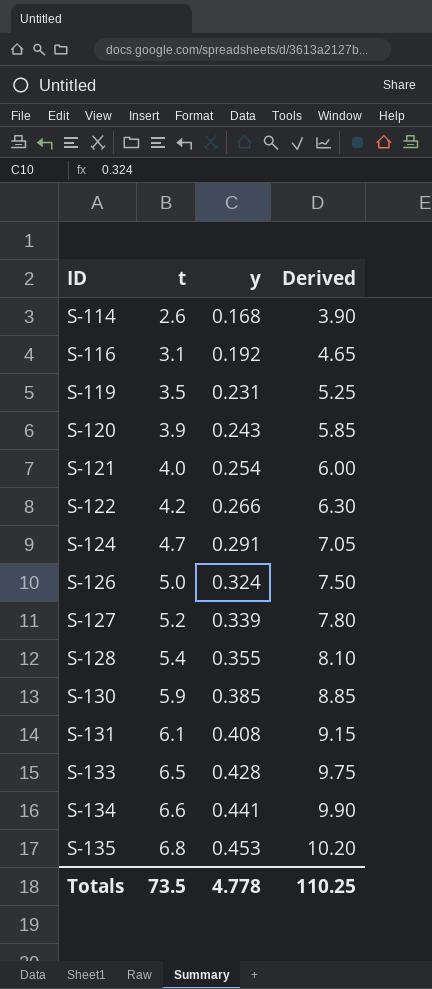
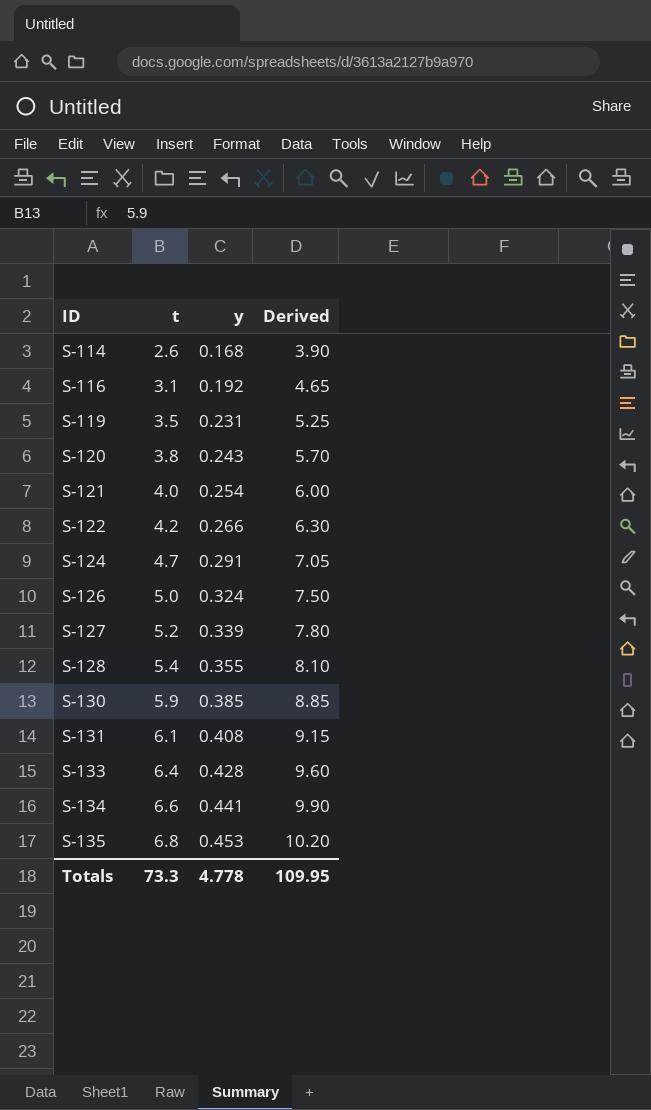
S-120 | t: 3.9 -> 3.8
S-120 | Derived: 5.85 -> 5.70
S-133 | t: 6.5 -> 6.4
S-133 | Derived: 9.75 -> 9.60
Totals | t: 73.5 -> 73.3
Totals | Derived: 110.25 -> 109.95

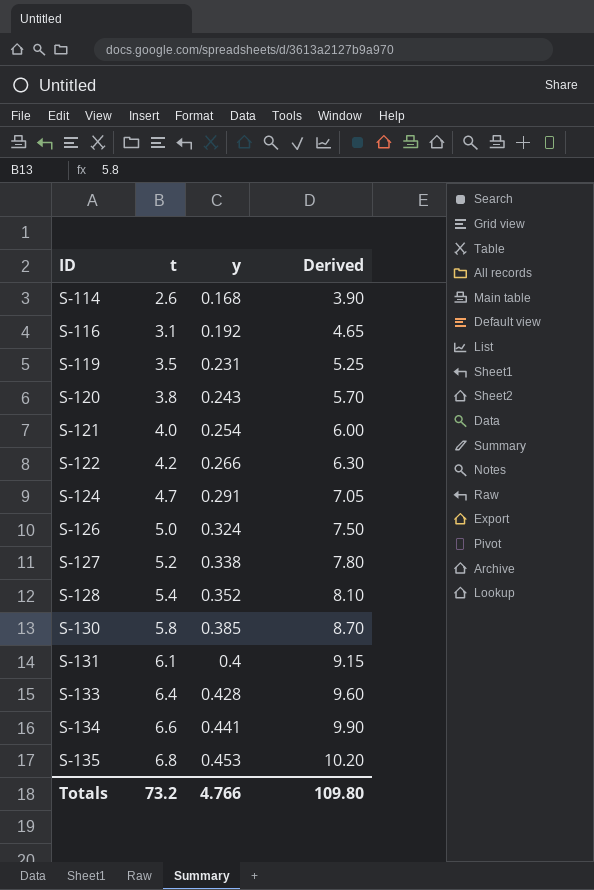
S-127 | y: 0.339 -> 0.338
S-128 | y: 0.355 -> 0.352
S-130 | t: 5.9 -> 5.8
S-130 | Derived: 8.85 -> 8.70
S-131 | y: 0.408 -> 0.4
Totals | t: 73.3 -> 73.2
Totals | y: 4.778 -> 4.766
Totals | Derived: 109.95 -> 109.80

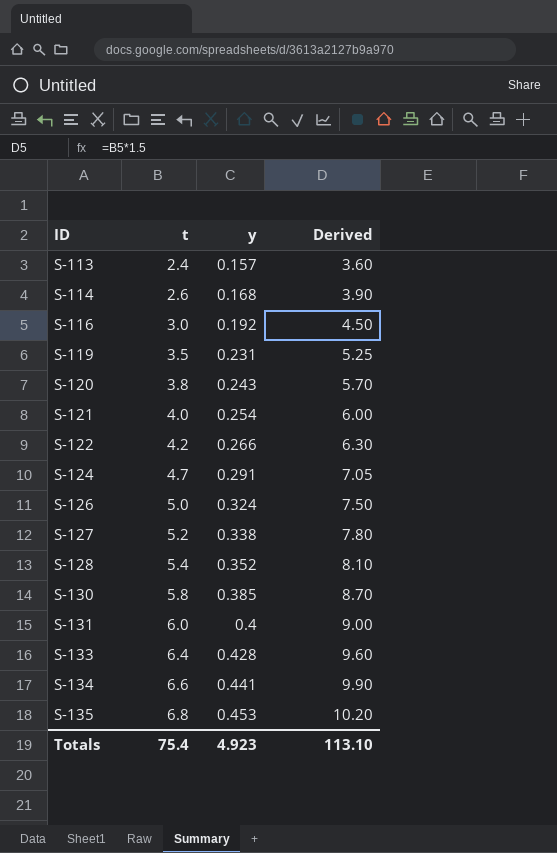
row S-113: none -> 2.4 | 0.157 | 3.60
S-116 | t: 3.1 -> 3.0
S-116 | Derived: 4.65 -> 4.50
S-131 | t: 6.1 -> 6.0
S-131 | Derived: 9.15 -> 9.00
Totals | t: 73.2 -> 75.4
Totals | y: 4.766 -> 4.923
Totals | Derived: 109.80 -> 113.10

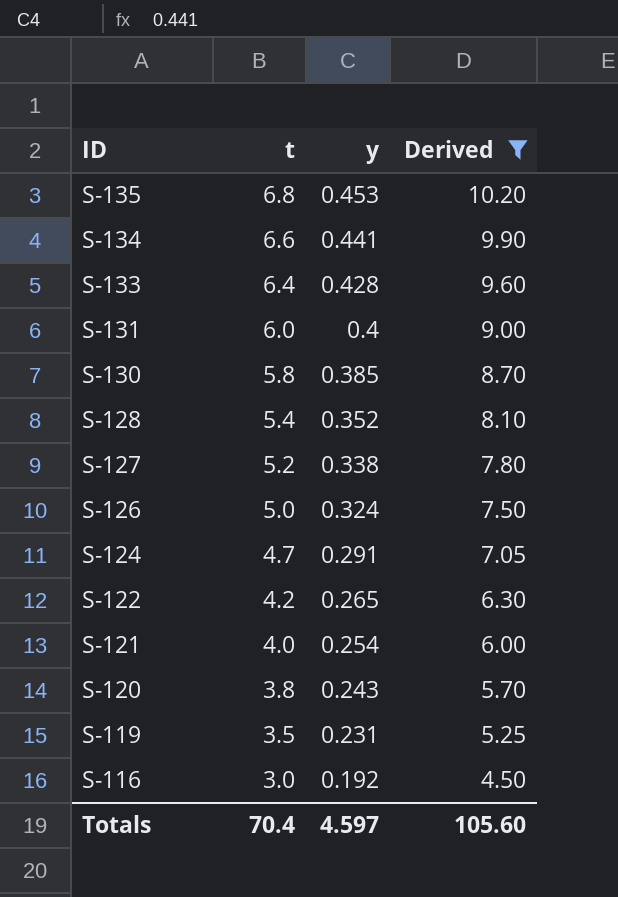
filter: none -> Derived >= 4.50
row order: ID ascending -> ID descending
S-122 | y: 0.266 -> 0.265
Totals | t: 75.4 -> 70.4
Totals | y: 4.923 -> 4.597
Totals | Derived: 113.10 -> 105.60

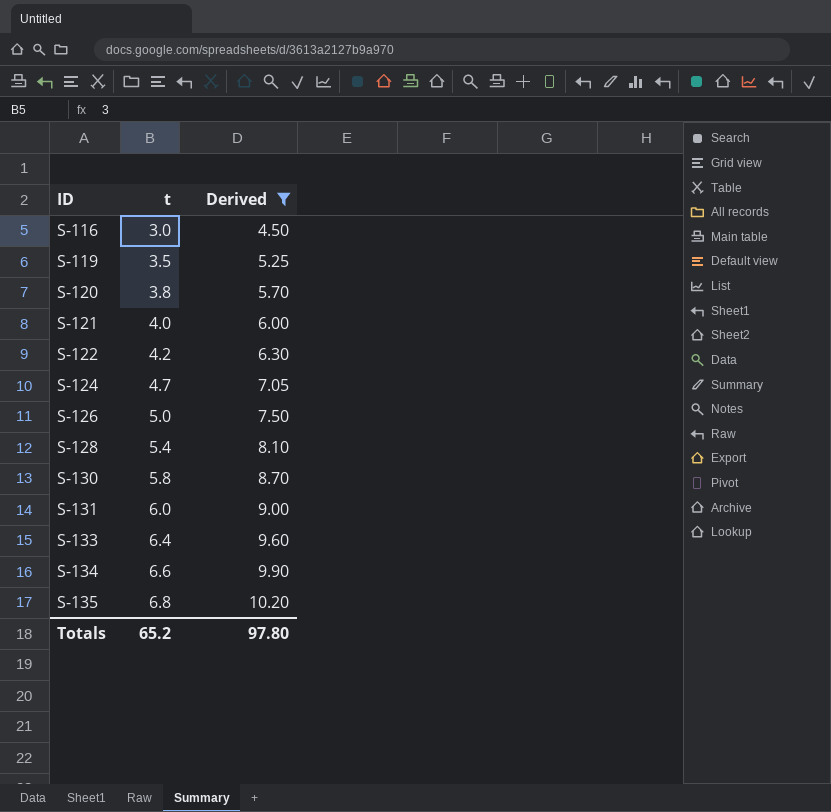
row order: ID descending -> ID ascending
column y | position: 3 -> none
row S-127: 5.2 | 0.338 | 7.80 -> none
Totals | t: 70.4 -> 65.2
Totals | Derived: 105.60 -> 97.80

